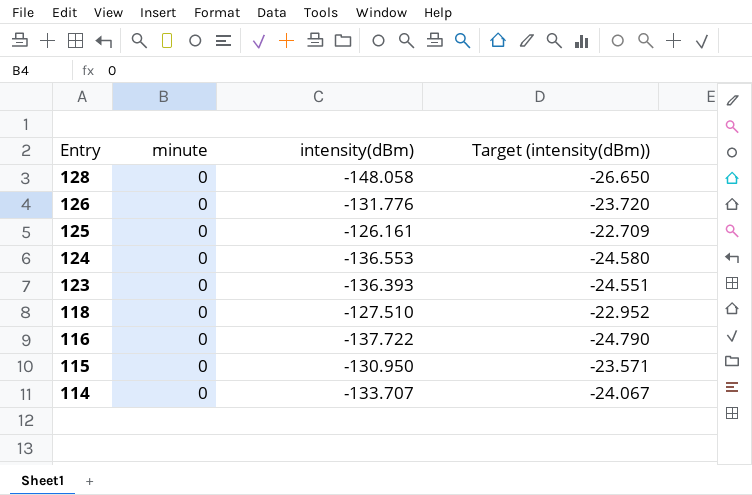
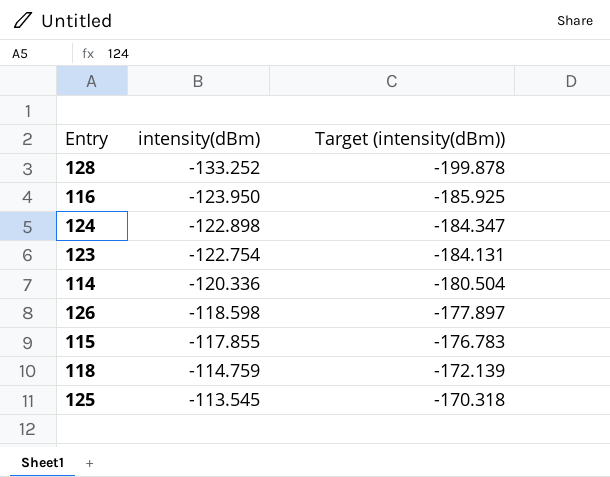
row order: Entry descending -> intensity(dBm) ascending
column minute | position: 2 -> none
column Target (intensity(dBm)) | formula: [intensity(dBm)] * 0.18 -> [intensity(dBm)] * 1.5
128 | intensity(dBm): -148.058 -> -133.252
116 | intensity(dBm): -137.722 -> -123.950
124 | intensity(dBm): -136.553 -> -122.898
123 | intensity(dBm): -136.393 -> -122.754
114 | intensity(dBm): -133.707 -> -120.336
126 | intensity(dBm): -131.776 -> -118.598
115 | intensity(dBm): -130.950 -> -117.855
118 | intensity(dBm): -127.510 -> -114.759
125 | intensity(dBm): -126.161 -> -113.545

